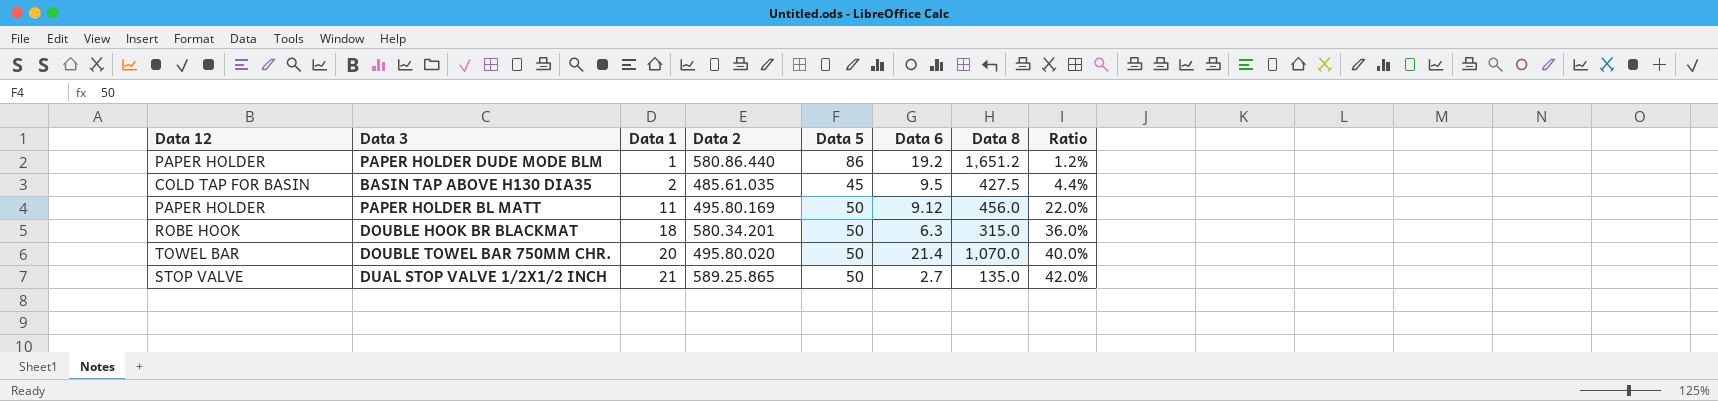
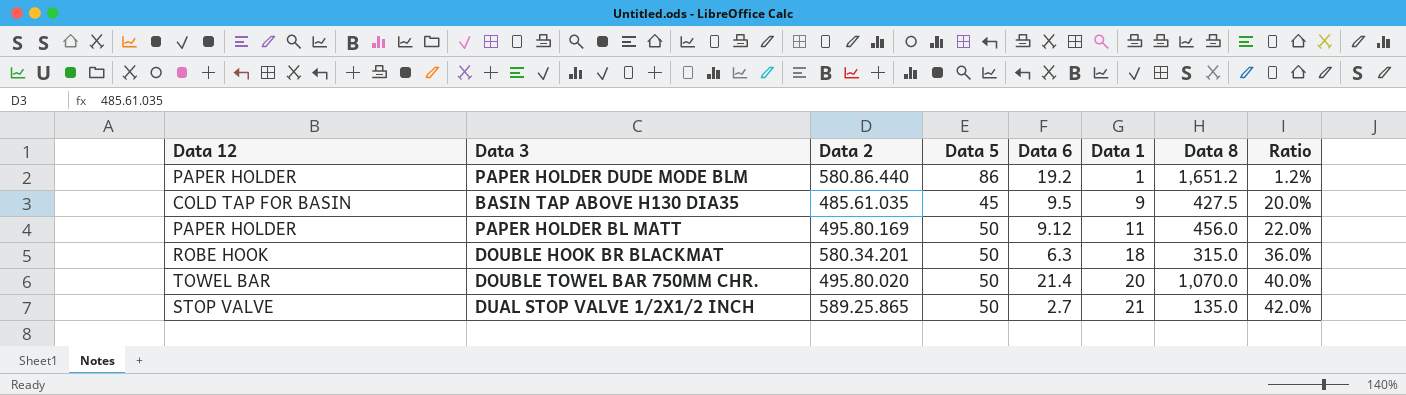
column Data 1 | position: 3 -> 6
BASIN TAP ABOVE H130 DIA35 | Data 1: 2 -> 9
BASIN TAP ABOVE H130 DIA35 | Ratio: 4.4% -> 20.0%

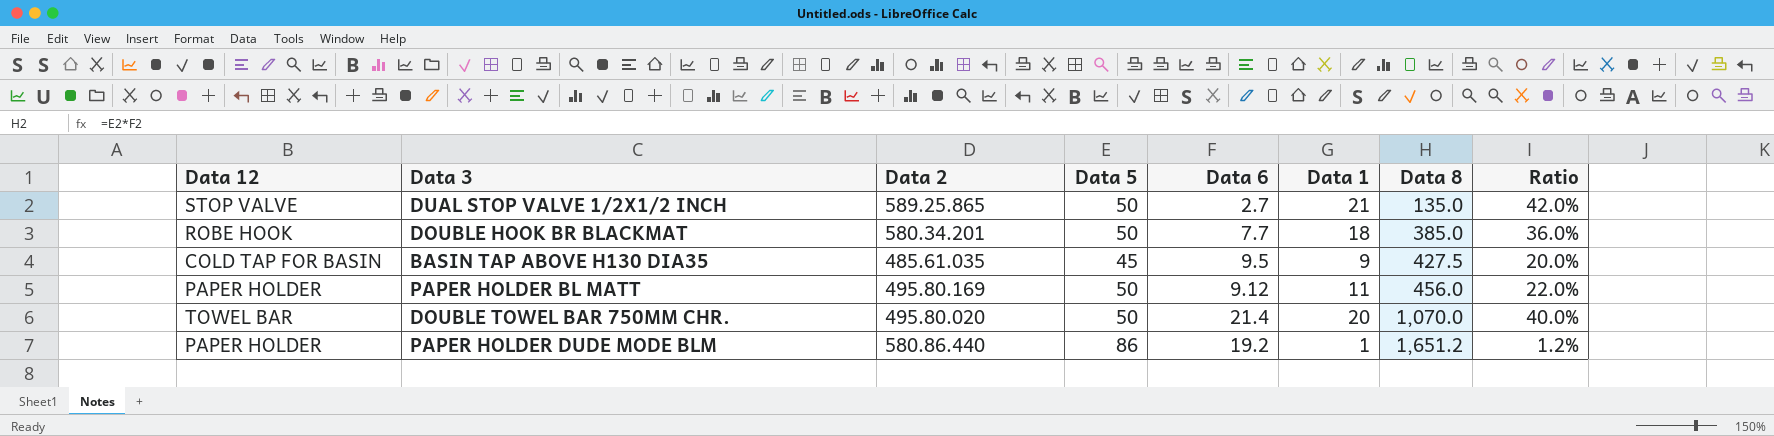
row order: Data 1 ascending -> Data 8 ascending
DOUBLE HOOK BR BLACKMAT | Data 6: 6.3 -> 7.7
DOUBLE HOOK BR BLACKMAT | Data 8: 315.0 -> 385.0

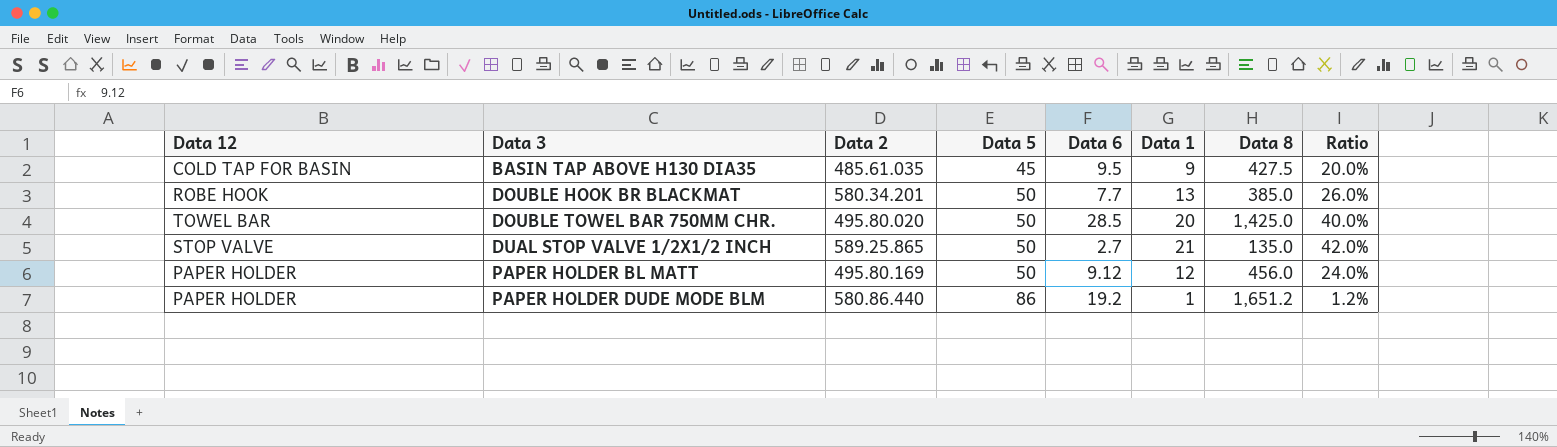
row order: Data 8 ascending -> Data 3 ascending
DOUBLE HOOK BR BLACKMAT | Data 1: 18 -> 13
DOUBLE HOOK BR BLACKMAT | Ratio: 36.0% -> 26.0%
DOUBLE TOWEL BAR 750MM CHR. | Data 6: 21.4 -> 28.5
DOUBLE TOWEL BAR 750MM CHR. | Data 8: 1,070.0 -> 1,425.0
PAPER HOLDER BL MATT | Data 1: 11 -> 12
PAPER HOLDER BL MATT | Ratio: 22.0% -> 24.0%

